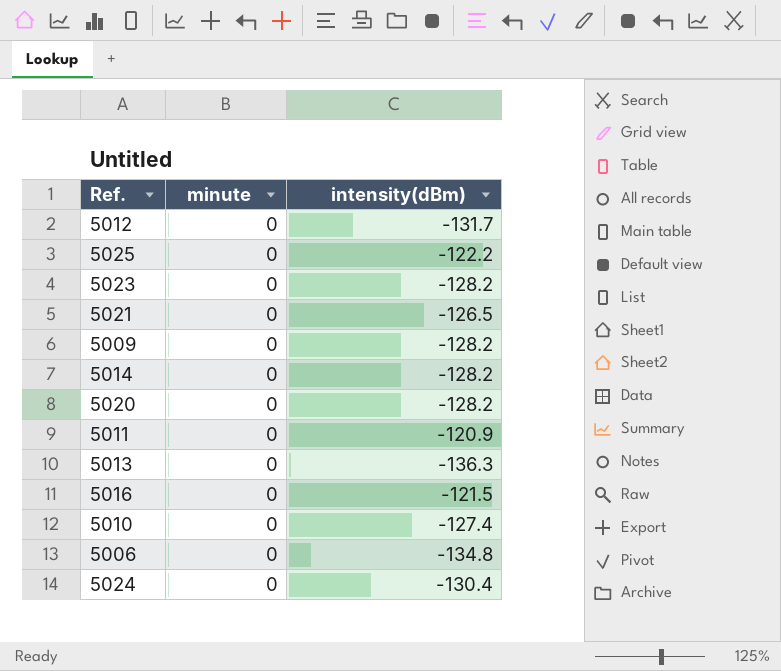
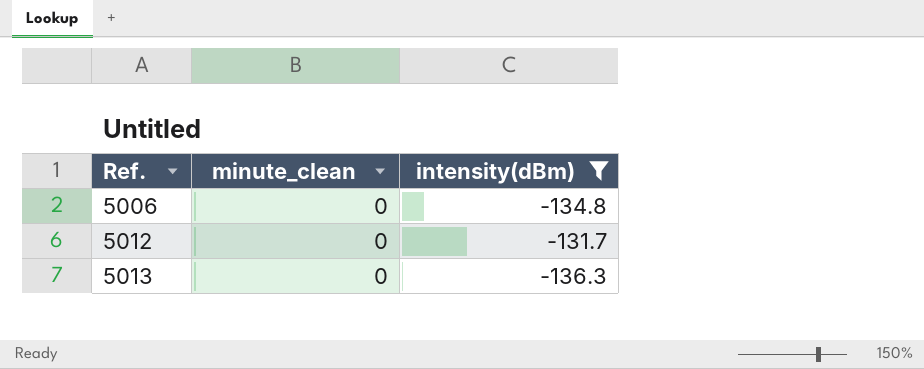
filter: none -> intensity(dBm) <= -131.7
row order: none -> Ref. ascending
column name: minute -> minute_clean

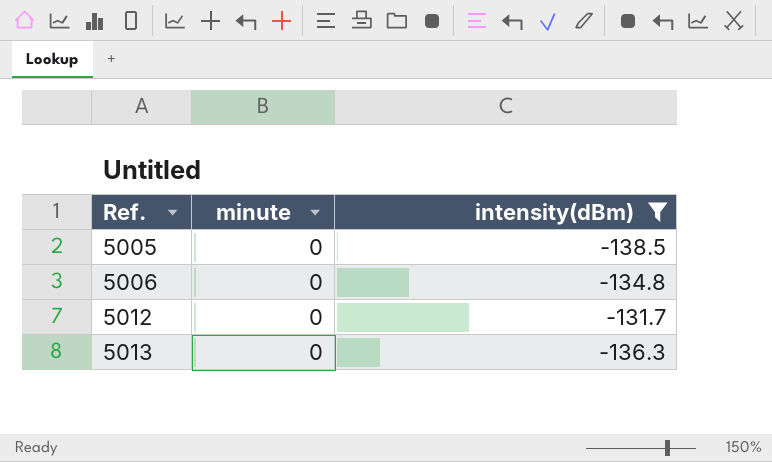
column name: minute_clean -> minute
row 5005: none -> 0 | -138.5

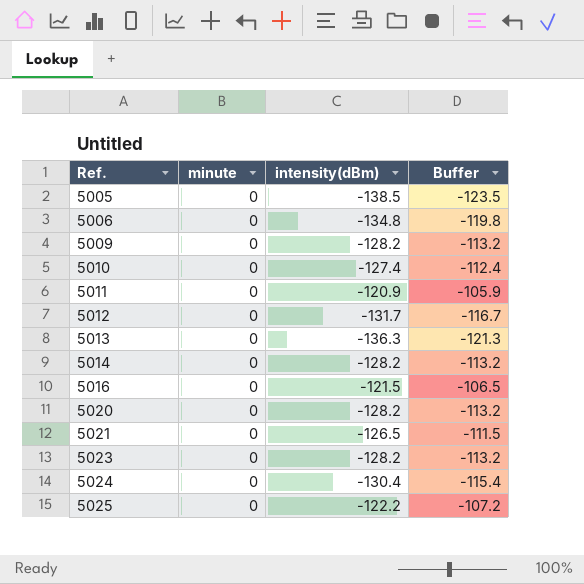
filter: intensity(dBm) <= -131.7 -> none
column Buffer | formula: none -> [intensity(dBm)] + 15

